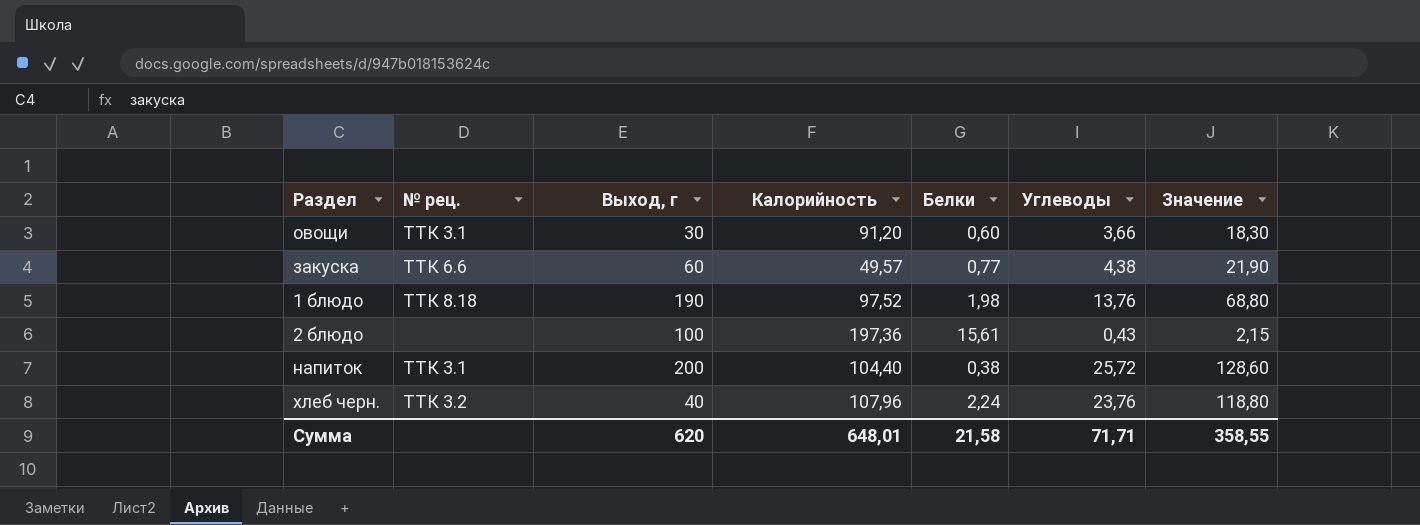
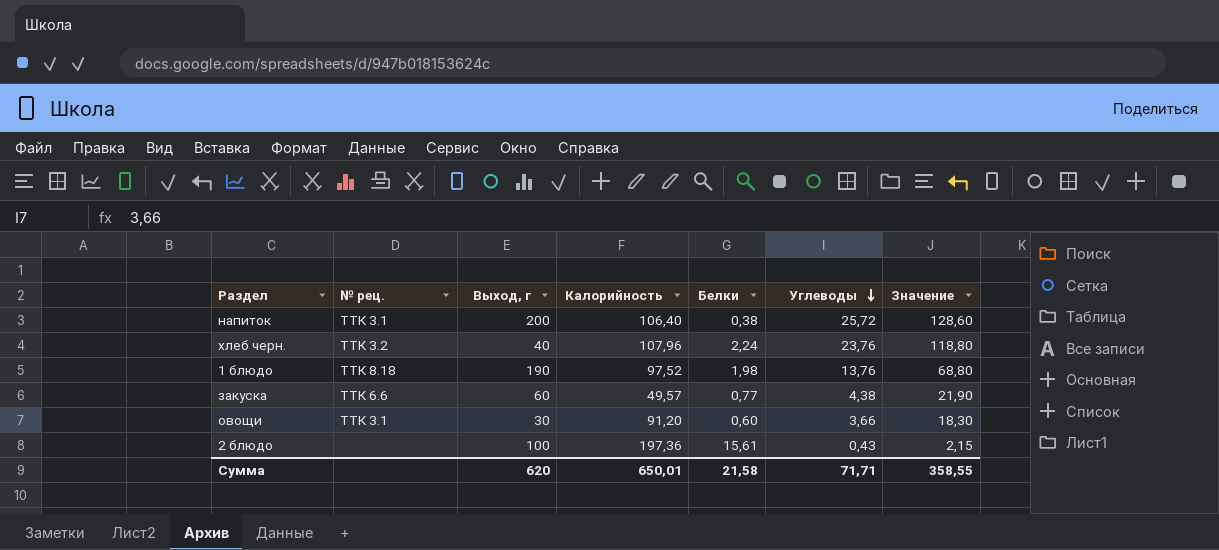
row order: none -> Углеводы descending
напиток | Калорийность: 104,40 -> 106,40
Сумма | Калорийность: 648,01 -> 650,01

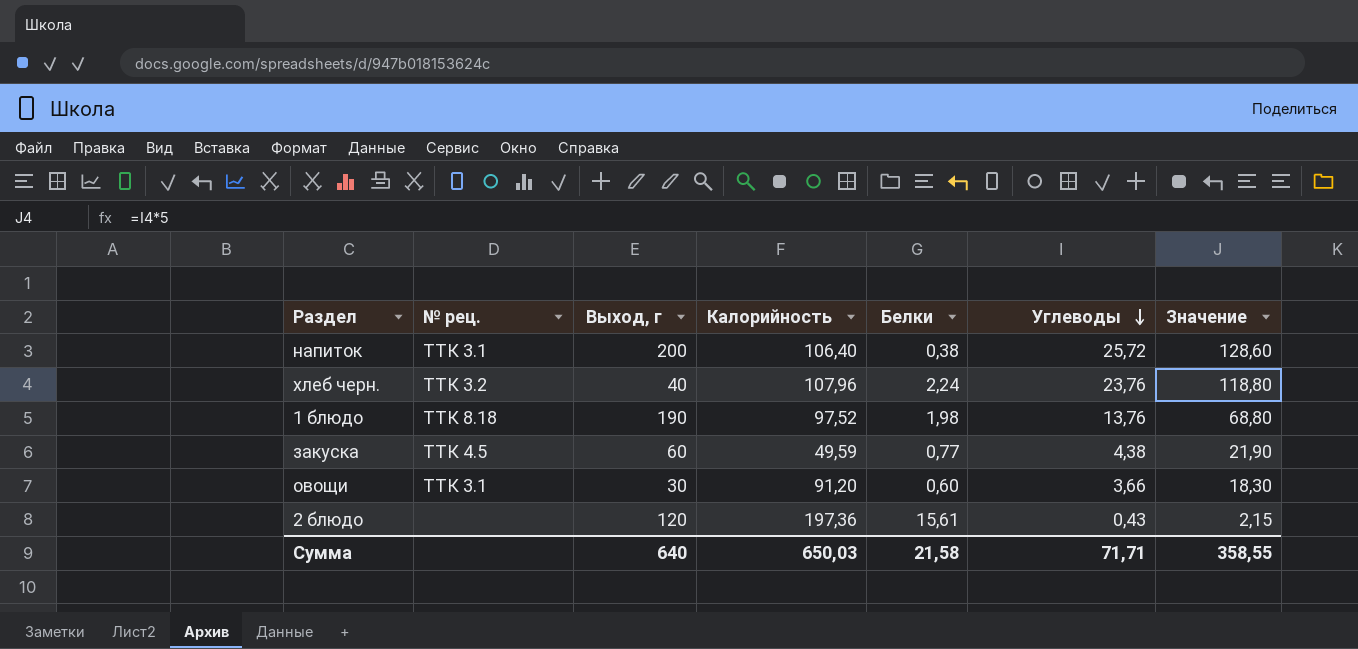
закуска | № рец.: ТТК 6.6 -> ТТК 4.5
закуска | Калорийность: 49,57 -> 49,59
2 блюдо | Выход, г: 100 -> 120
Сумма | Выход, г: 620 -> 640
Сумма | Калорийность: 650,01 -> 650,03

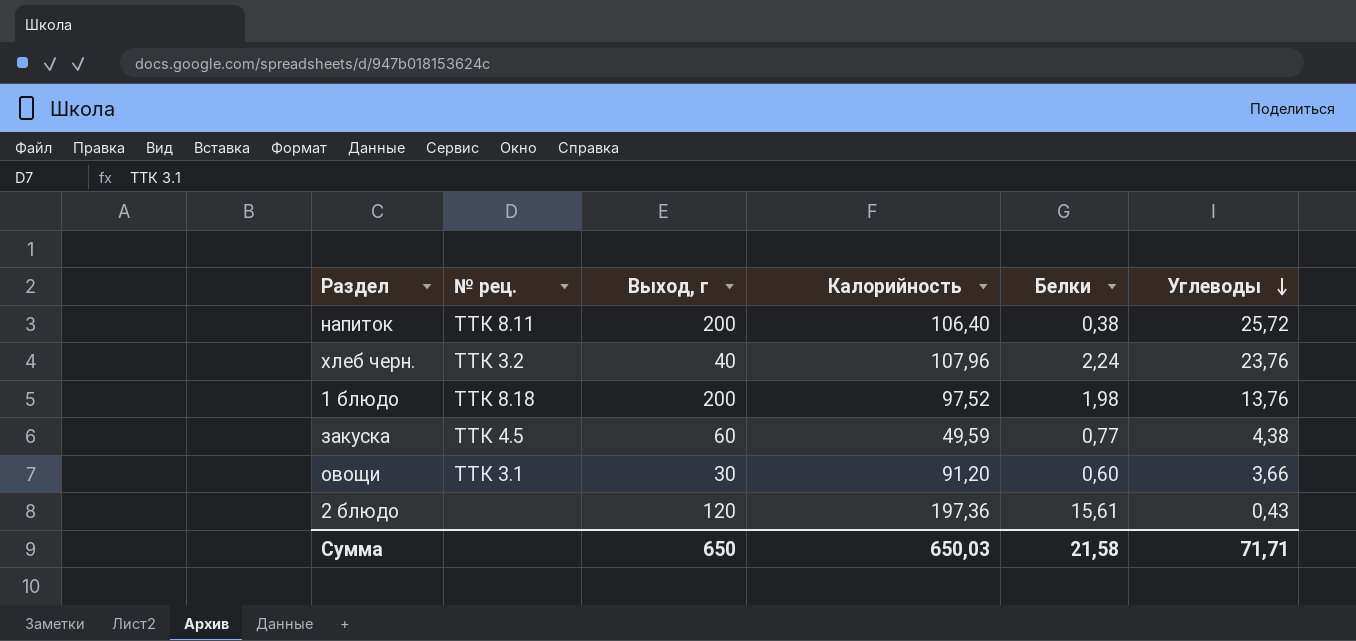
column Значение | formula: [Углеводы] * 5 -> none
напиток | № рец.: ТТК 3.1 -> ТТК 8.11
1 блюдо | Выход, г: 190 -> 200
Сумма | Выход, г: 640 -> 650

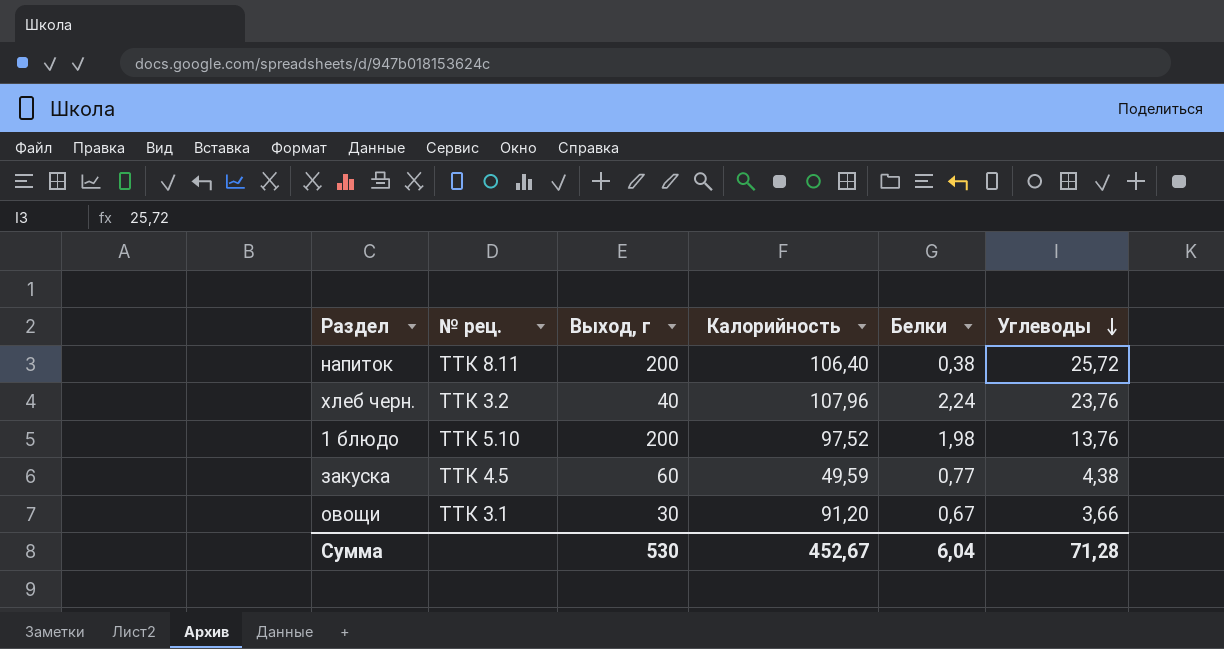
row 2 блюдо: none | 120 | 197,36 | 15,61 | 0,43 -> none
1 блюдо | № рец.: ТТК 8.18 -> ТТК 5.10
овощи | Белки: 0,60 -> 0,67
Сумма | Выход, г: 650 -> 530
Сумма | Калорийность: 650,03 -> 452,67
Сумма | Белки: 21,58 -> 6,04
Сумма | Углеводы: 71,71 -> 71,28

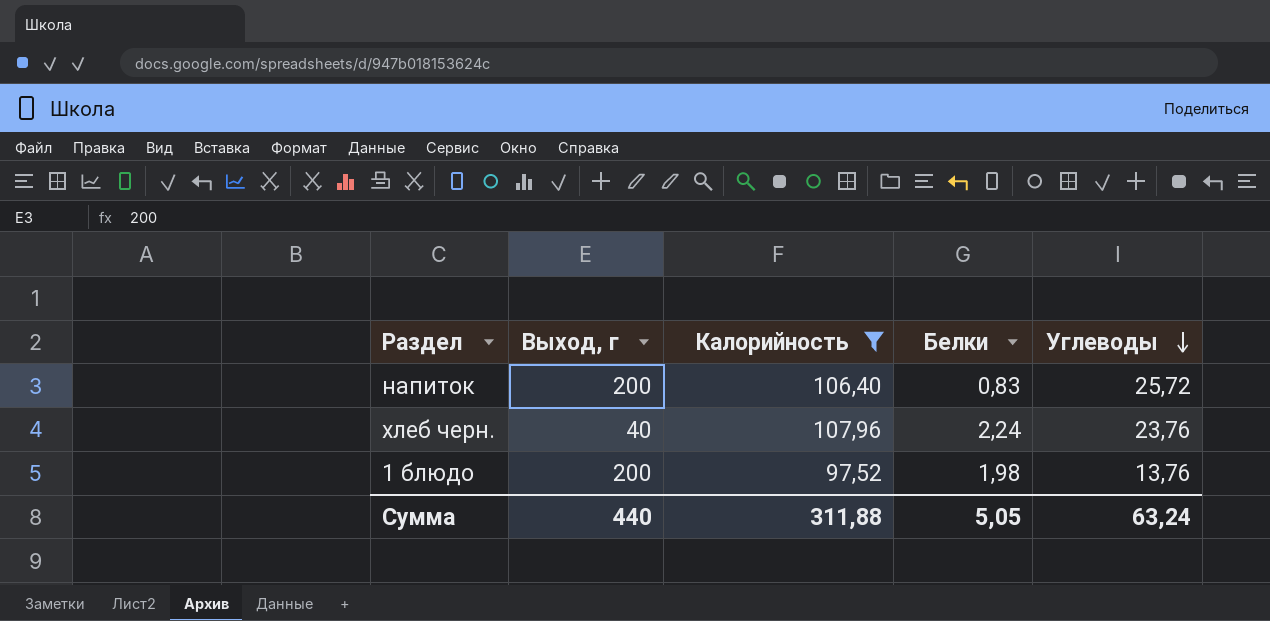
filter: none -> Калорийность >= 97,52
column № рец. | position: 2 -> none
напиток | Белки: 0,38 -> 0,83
Сумма | Выход, г: 530 -> 440
Сумма | Калорийность: 452,67 -> 311,88
Сумма | Белки: 6,04 -> 5,05
Сумма | Углеводы: 71,28 -> 63,24

